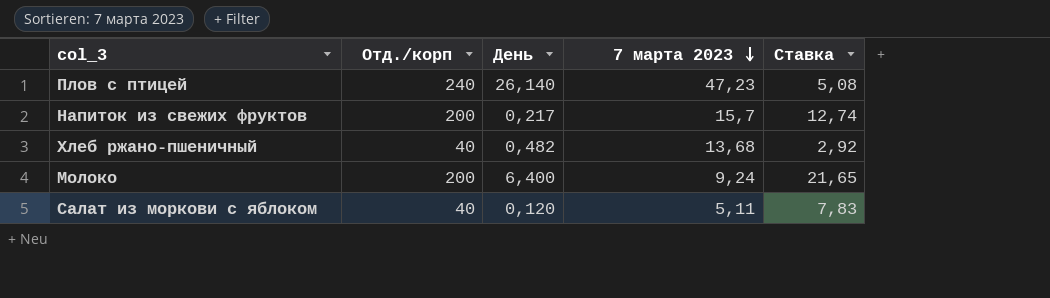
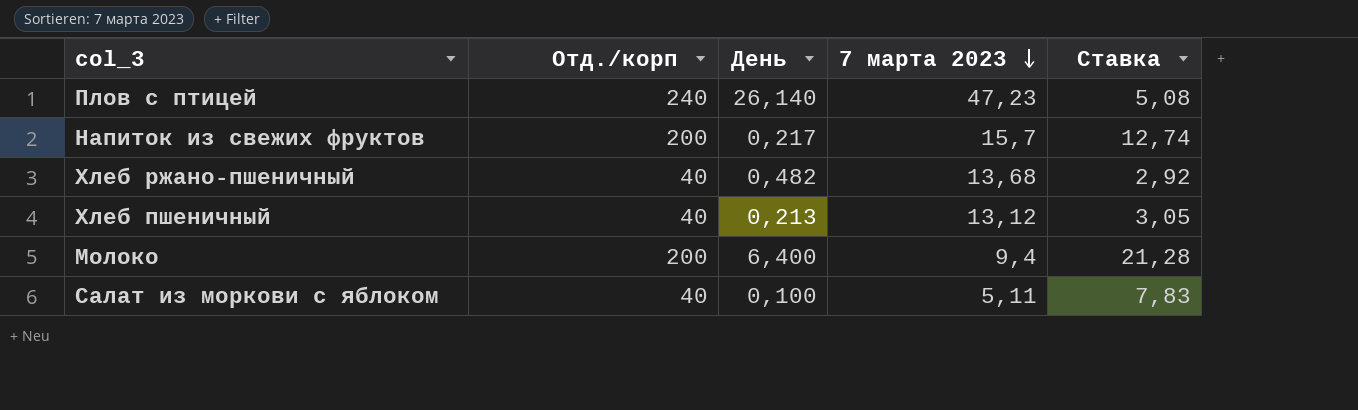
row Хлеб пшеничный: none -> 40 | 0,213 | 13,12 | 3,05
Молоко | 7 марта 2023: 9,24 -> 9,4
Молоко | Ставка: 21,65 -> 21,28
Салат из моркови с яблоком | День: 0,120 -> 0,100

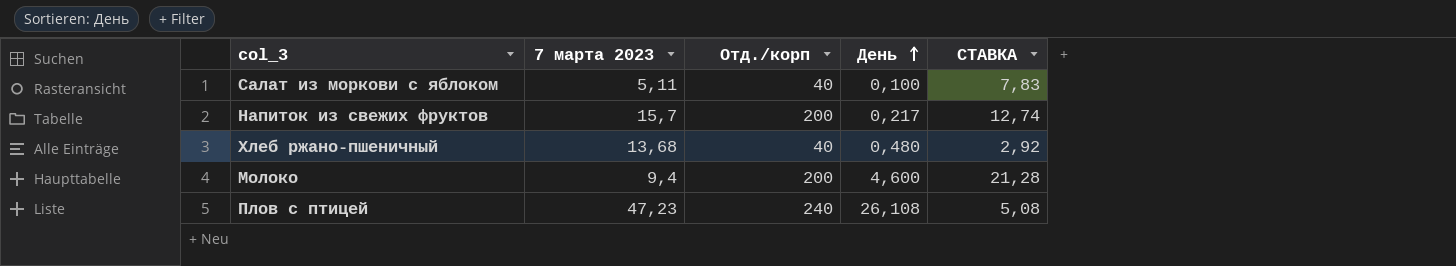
row order: 7 марта 2023 descending -> День ascending
column 7 марта 2023 | position: 4 -> 2
column name: Ставка -> СТАВКА
row Хлеб пшеничный: 40 | 0,213 | 13,12 | 3,05 -> none
Хлеб ржано-пшеничный | День: 0,482 -> 0,480
Молоко | День: 6,400 -> 4,600
Плов с птицей | День: 26,140 -> 26,108

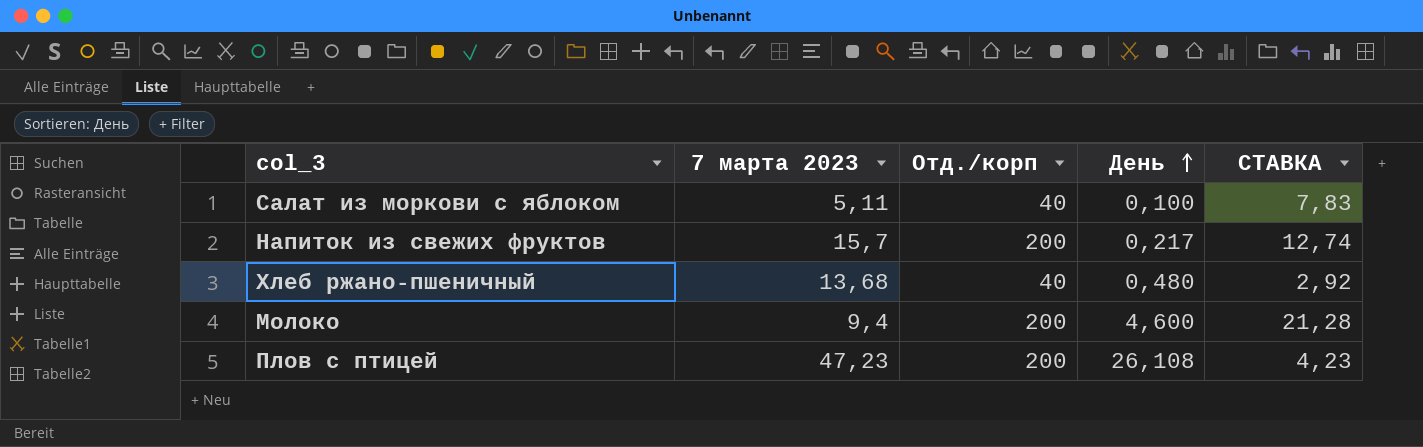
Плов с птицей | Отд./корп: 240 -> 200
Плов с птицей | СТАВКА: 5,08 -> 4,23

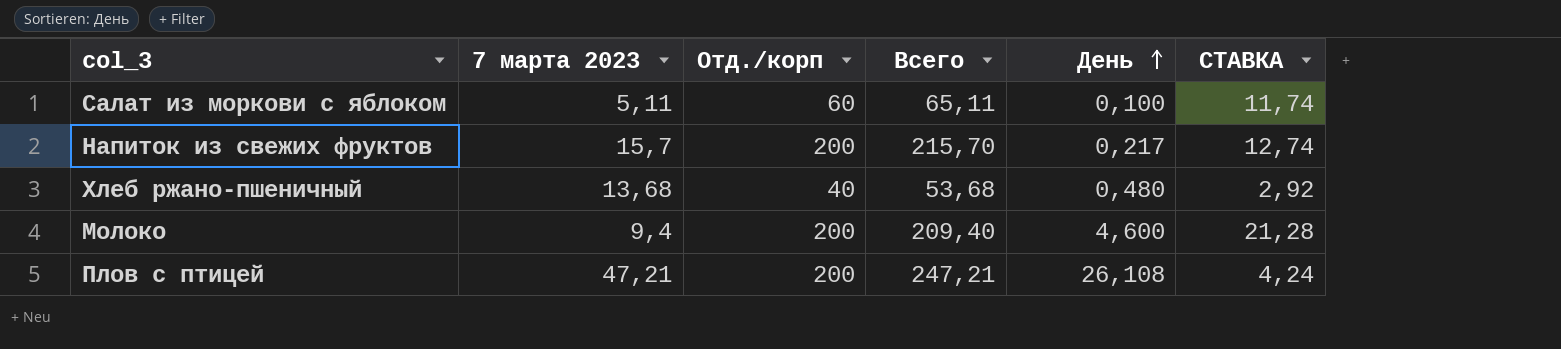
column Всего | formula: none -> [7 марта 2023] + [Отд./корп]
Салат из моркови с яблоком | Отд./корп: 40 -> 60
Салат из моркови с яблоком | СТАВКА: 7,83 -> 11,74
Плов с птицей | 7 марта 2023: 47,23 -> 47,21
Плов с птицей | СТАВКА: 4,23 -> 4,24

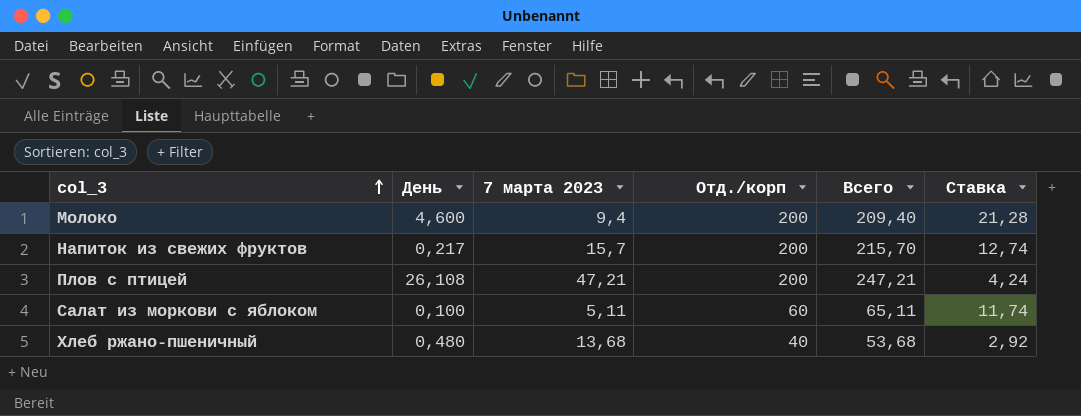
row order: День ascending -> col_3 ascending
column День | position: 5 -> 2
column name: СТАВКА -> Ставка

